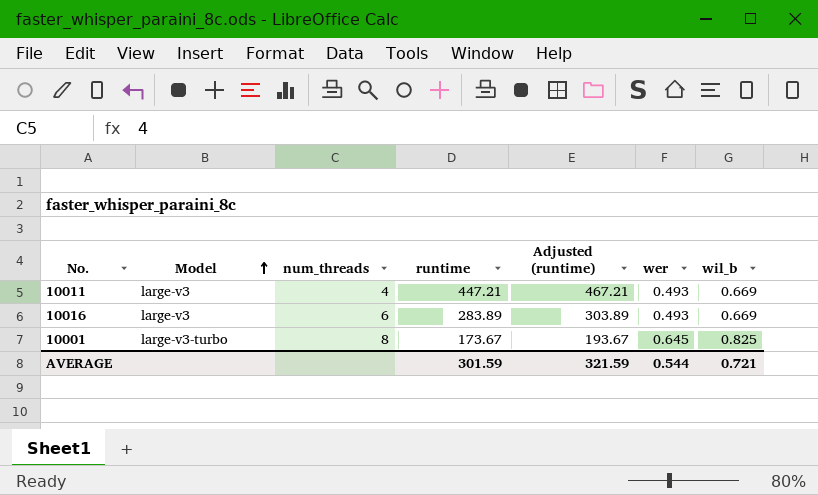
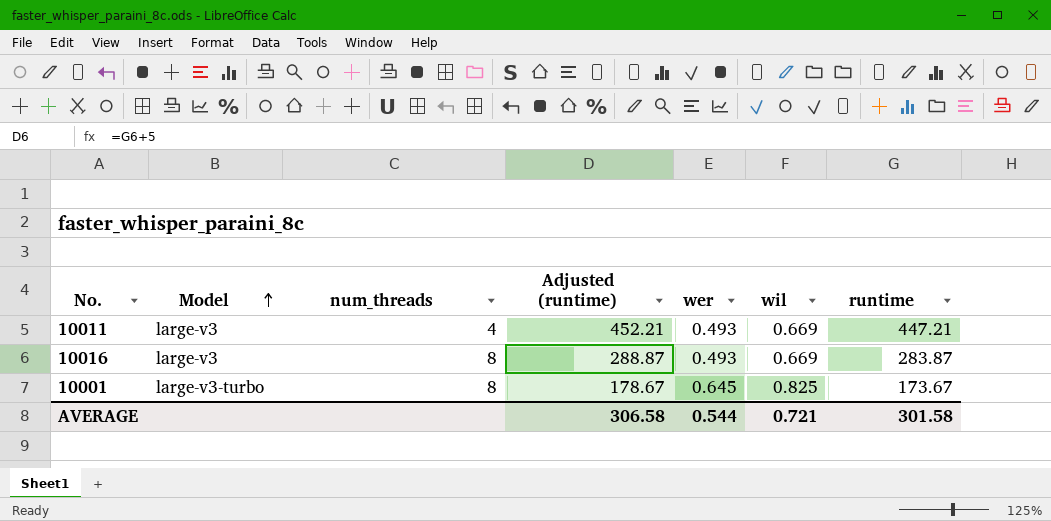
column Adjusted (runtime) | formula: [runtime] + 20 -> [runtime] + 5
column name: wil_b -> wil
column runtime | position: 4 -> 7
10016 | num_threads: 6 -> 8
10016 | runtime: 283.89 -> 283.87
AVERAGE | Adjusted (runtime): 321.59 -> 306.58
AVERAGE | runtime: 301.59 -> 301.58

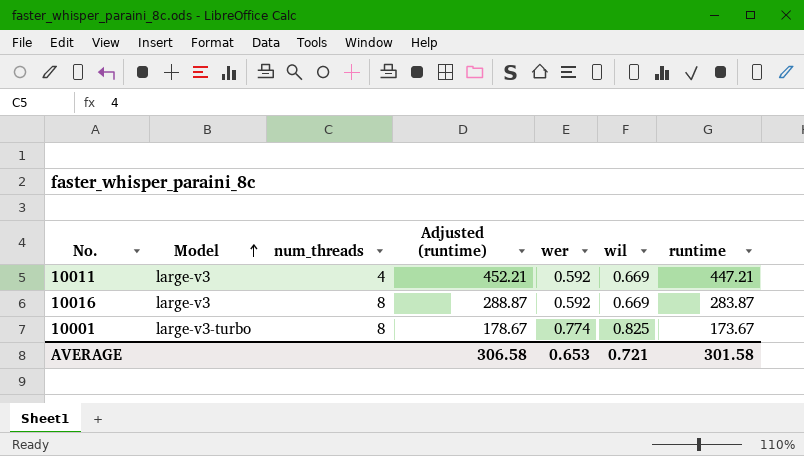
10011 | wer: 0.493 -> 0.592
10016 | wer: 0.493 -> 0.592
10001 | wer: 0.645 -> 0.774
AVERAGE | wer: 0.544 -> 0.653

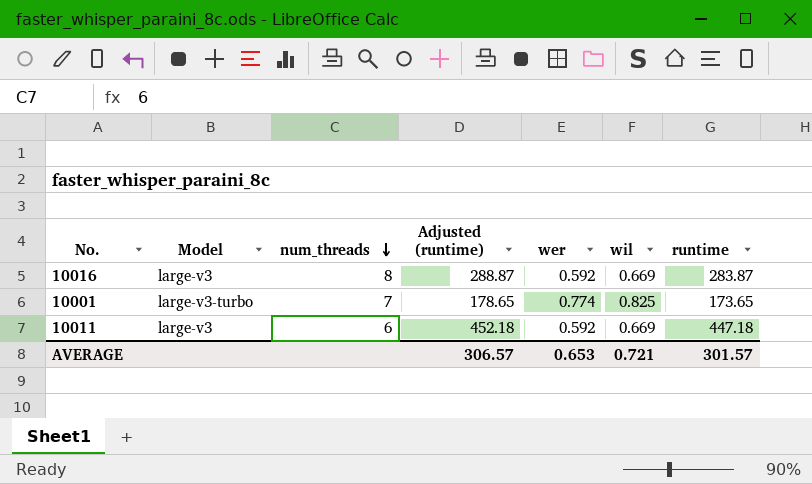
row order: Model ascending -> num_threads descending
10001 | num_threads: 8 -> 7
10001 | Adjusted (runtime): 178.67 -> 178.65
10001 | runtime: 173.67 -> 173.65
10011 | num_threads: 4 -> 6
10011 | Adjusted (runtime): 452.21 -> 452.18
10011 | runtime: 447.21 -> 447.18
AVERAGE | Adjusted (runtime): 306.58 -> 306.57
AVERAGE | runtime: 301.58 -> 301.57

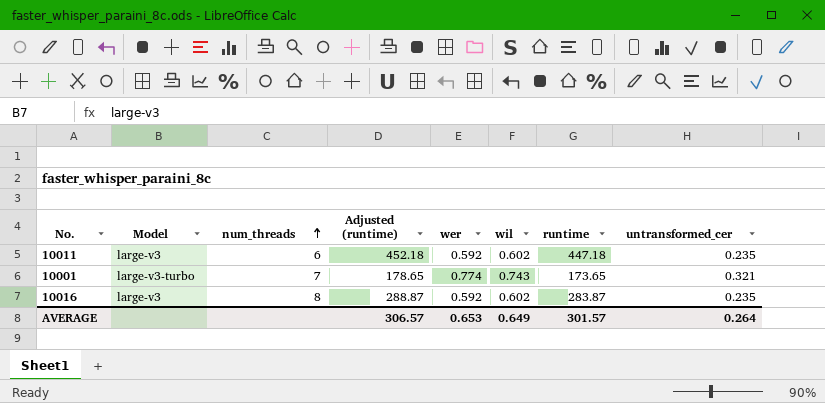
row order: num_threads descending -> num_threads ascending
column untransformed_cer | position: none -> 8
10011 | wil: 0.669 -> 0.602
10001 | wil: 0.825 -> 0.743
10016 | wil: 0.669 -> 0.602
AVERAGE | wil: 0.721 -> 0.649

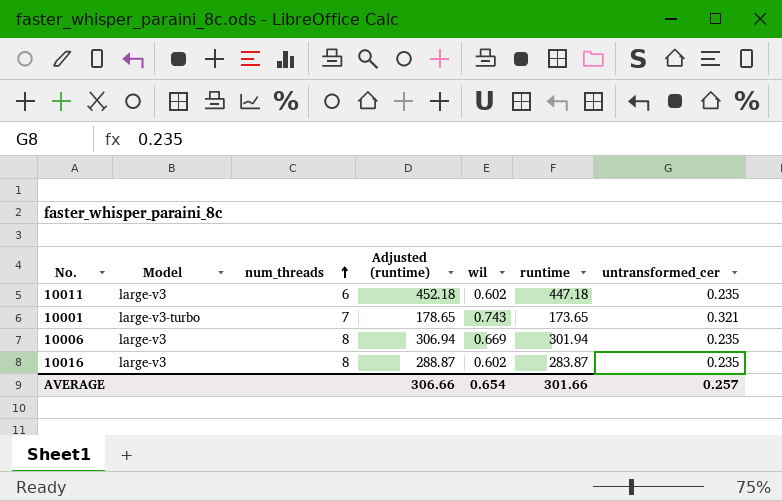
column wer | position: 5 -> none
row 10006: none -> large-v3 | 8 | 306.94 | 0.669 | 301.94 | 0.235
AVERAGE | Adjusted (runtime): 306.57 -> 306.66
AVERAGE | wil: 0.649 -> 0.654
AVERAGE | runtime: 301.57 -> 301.66
AVERAGE | untransformed_cer: 0.264 -> 0.257

